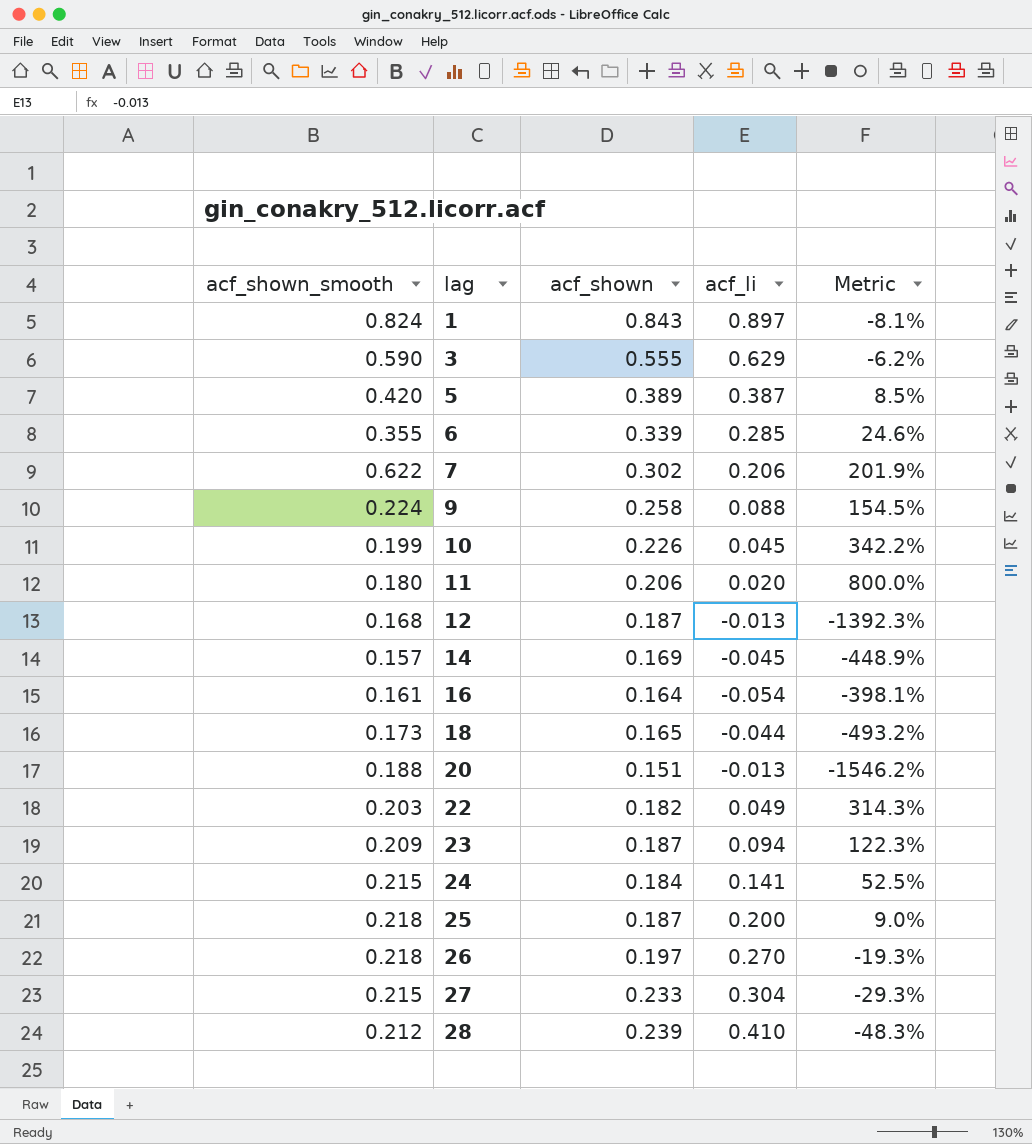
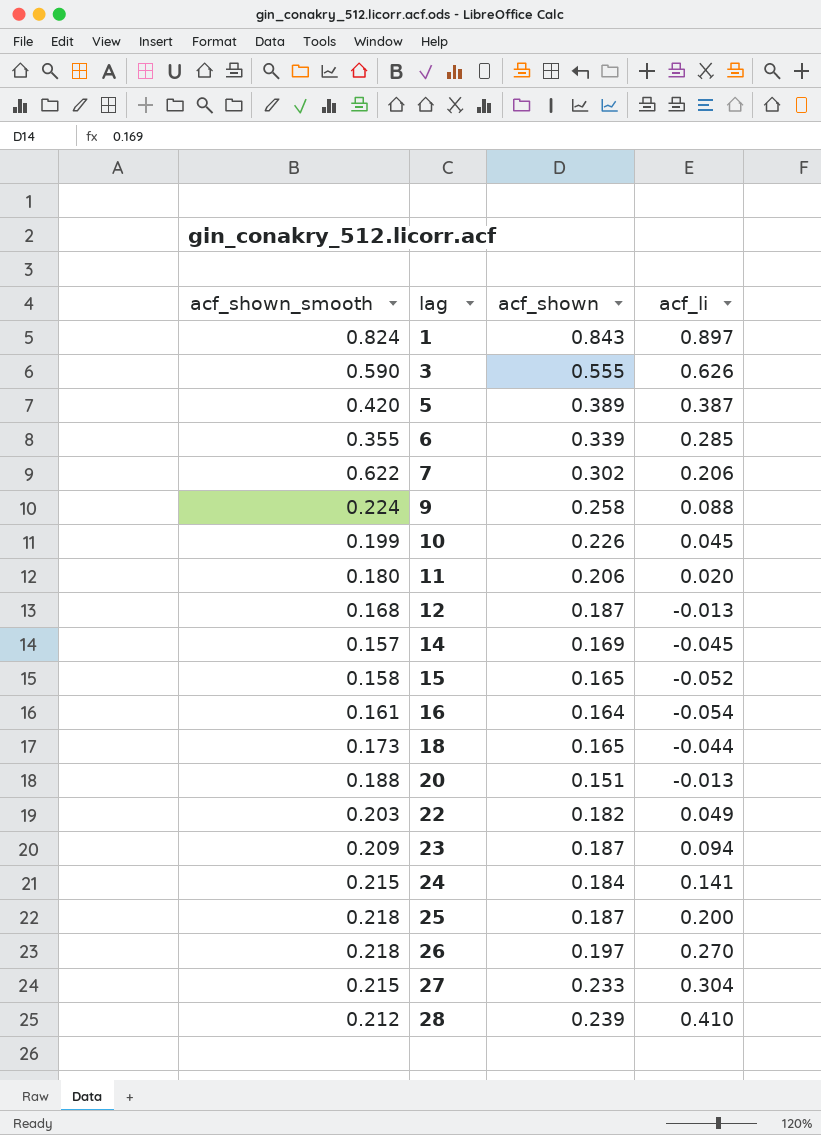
column Metric | formula: ([acf_shown_smooth] - [acf_li]) / [acf_li] -> none
3 | acf_li: 0.629 -> 0.626
row 15: none -> 0.158 | 0.165 | -0.052

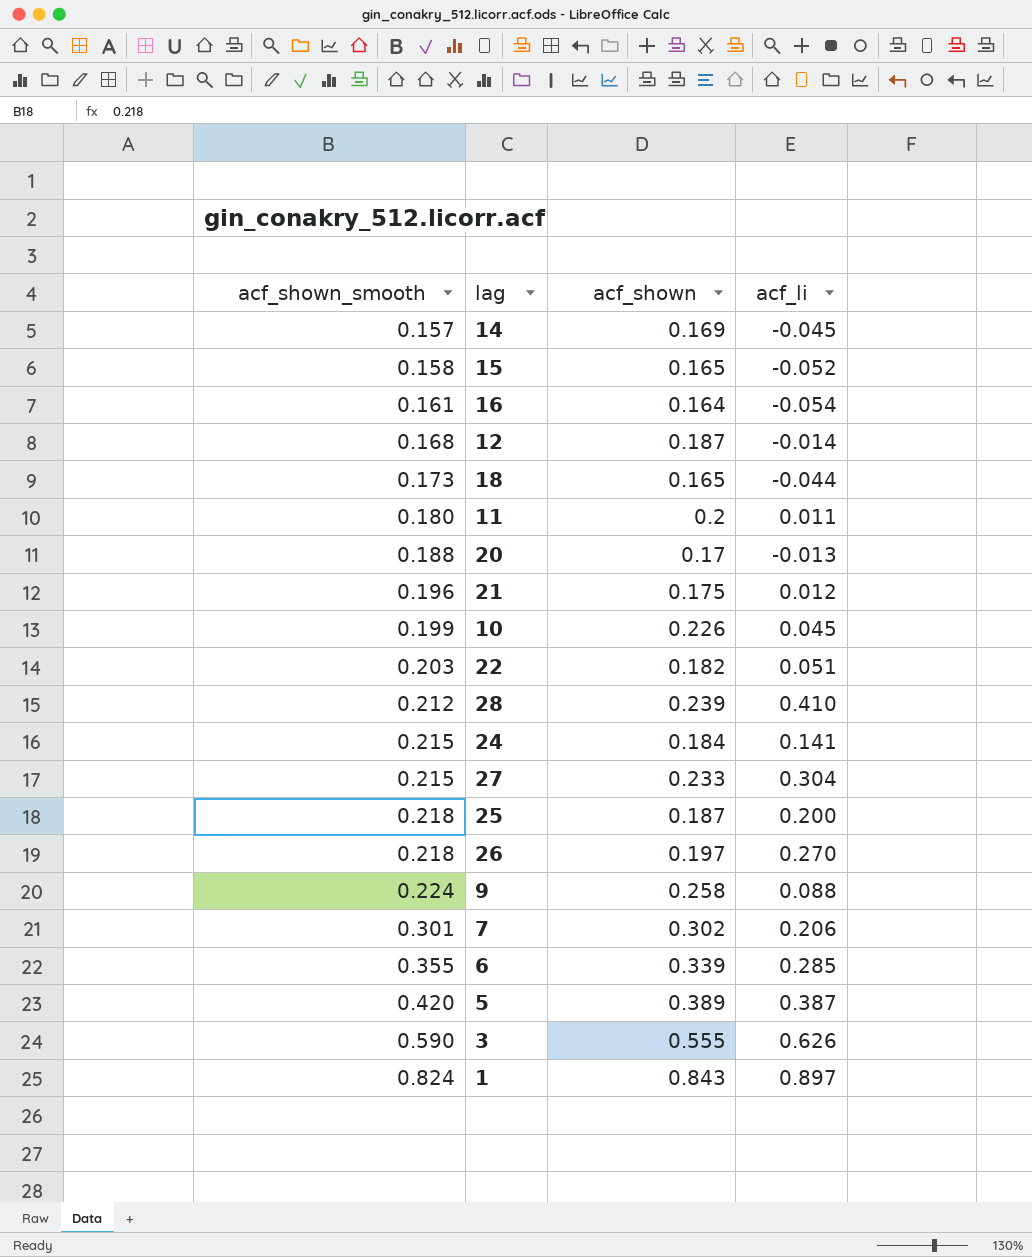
row order: lag ascending -> acf_shown_smooth ascending
row 23: 0.209 | 0.187 | 0.094 -> none
12 | acf_li: -0.013 -> -0.014
11 | acf_shown: 0.206 -> 0.2
11 | acf_li: 0.020 -> 0.011
20 | acf_shown: 0.151 -> 0.17
row 21: none -> 0.196 | 0.175 | 0.012
22 | acf_li: 0.049 -> 0.051
7 | acf_shown_smooth: 0.622 -> 0.301

